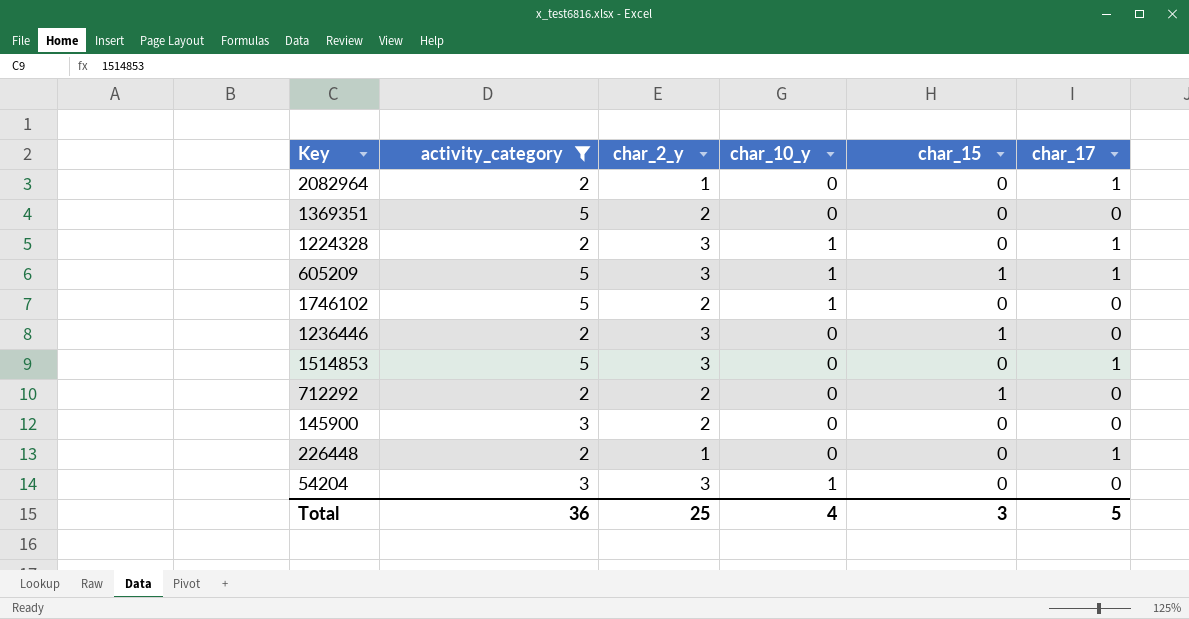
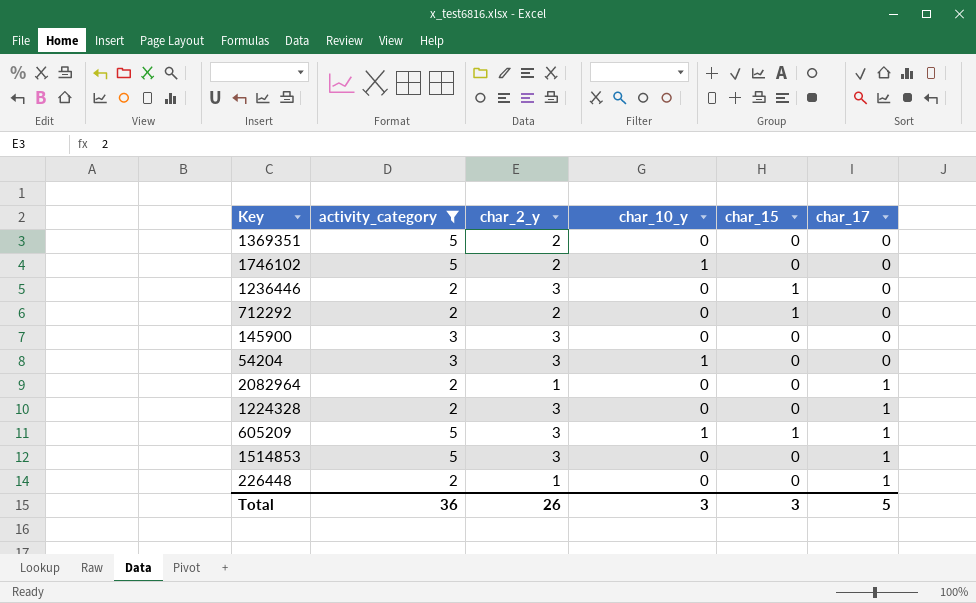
row order: none -> char_17 ascending
145900 | char_2_y: 2 -> 3
1224328 | char_10_y: 1 -> 0
Total | char_2_y: 25 -> 26
Total | char_10_y: 4 -> 3

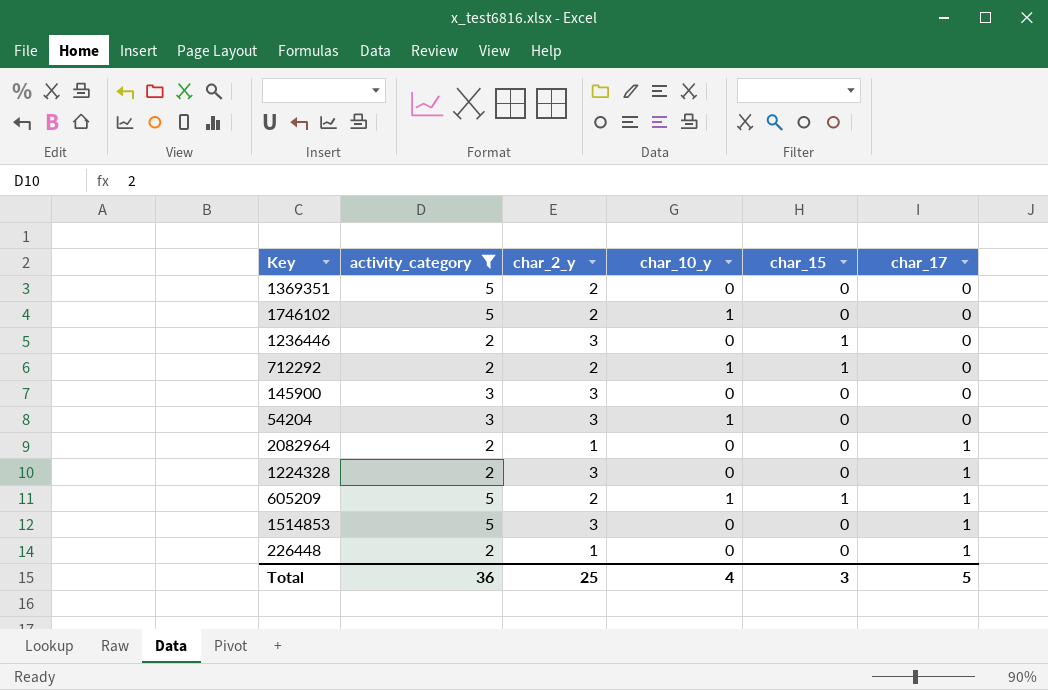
712292 | char_10_y: 0 -> 1
605209 | char_2_y: 3 -> 2
Total | char_2_y: 26 -> 25
Total | char_10_y: 3 -> 4

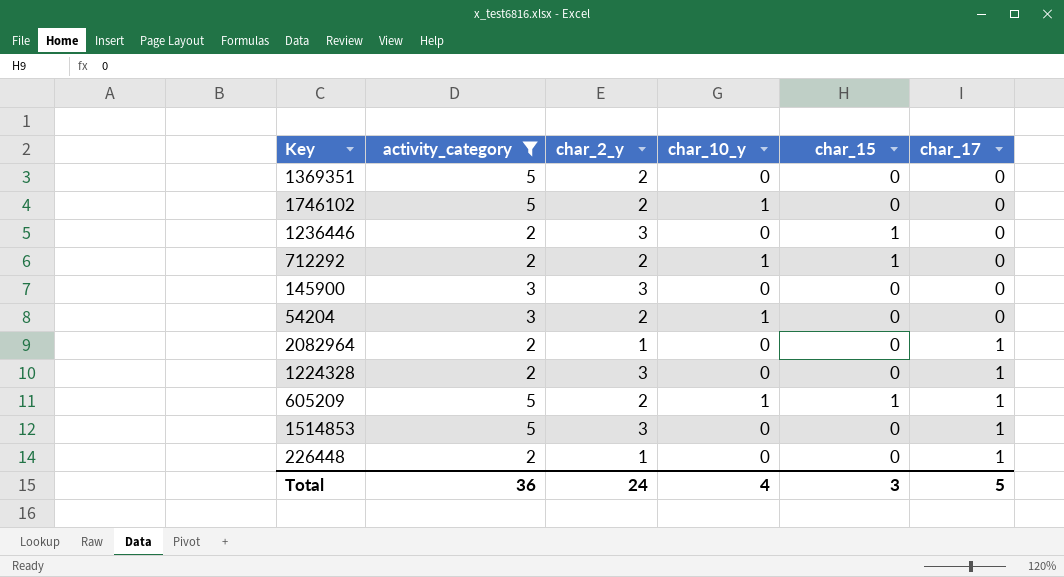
54204 | char_2_y: 3 -> 2
Total | char_2_y: 25 -> 24

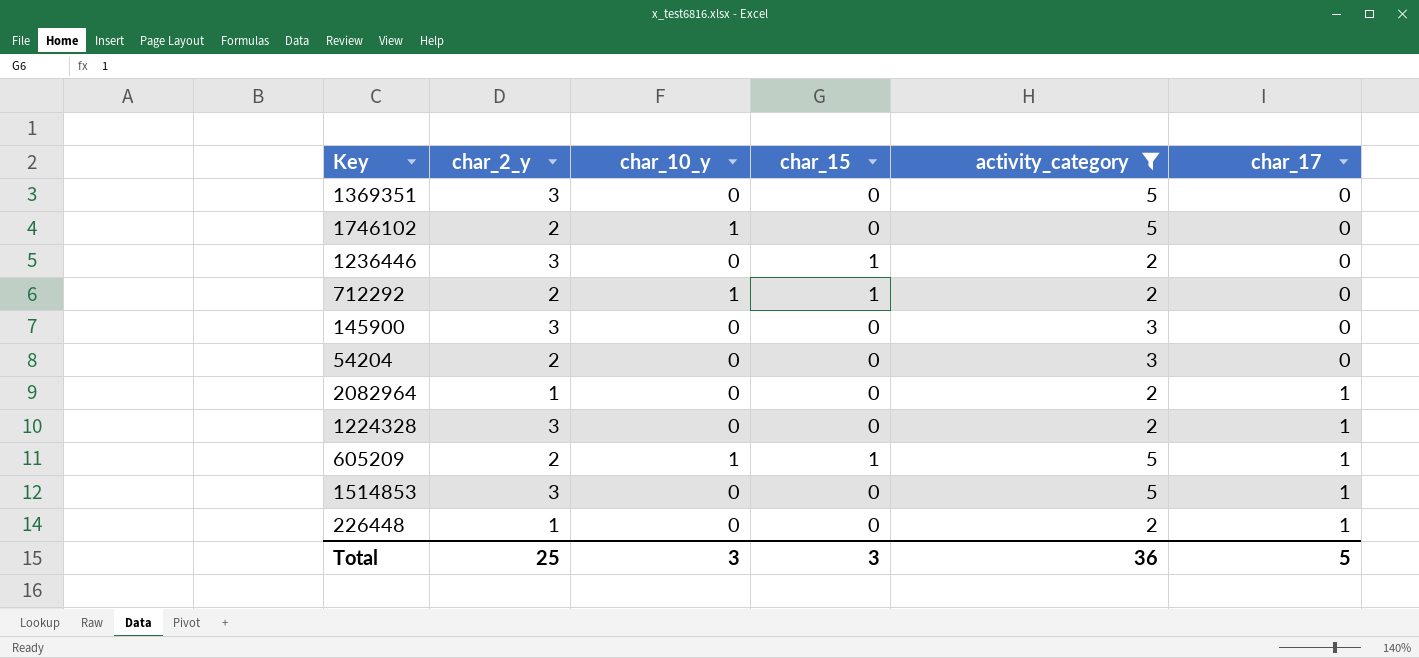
column activity_category | position: 2 -> 5
1369351 | char_2_y: 2 -> 3
54204 | char_10_y: 1 -> 0
Total | char_2_y: 24 -> 25
Total | char_10_y: 4 -> 3

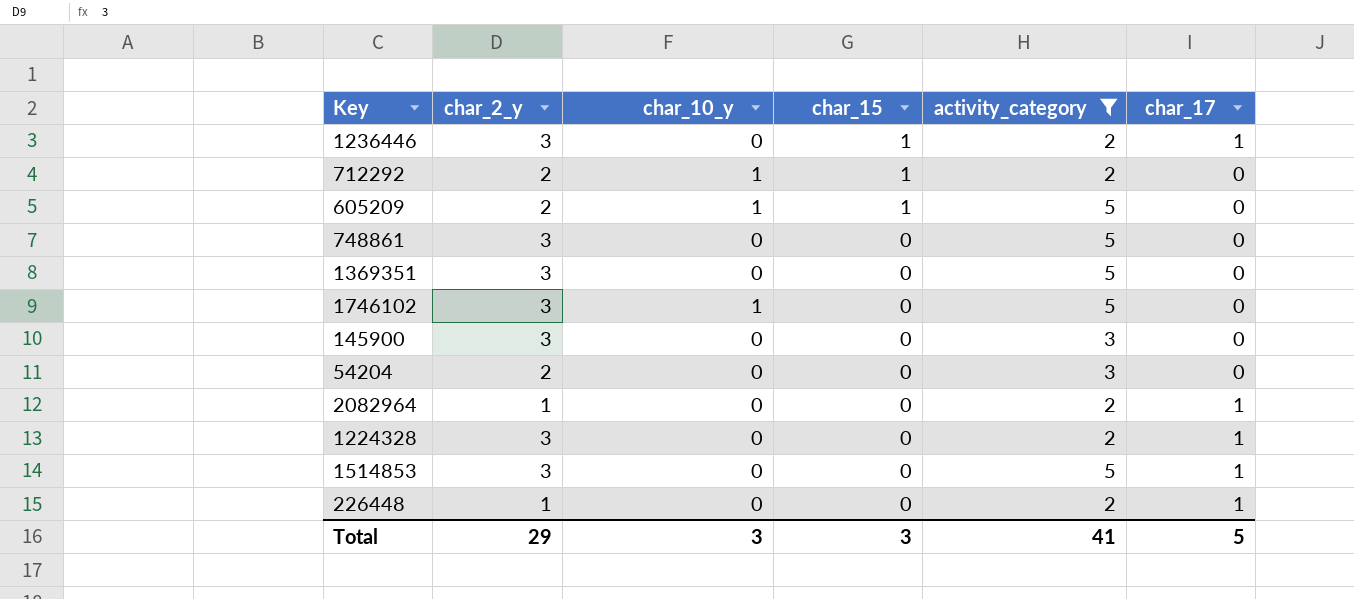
row order: char_17 ascending -> char_15 descending
1236446 | char_17: 0 -> 1
605209 | char_17: 1 -> 0
row 748861: none -> 3 | 0 | 0 | 5 | 0
1746102 | char_2_y: 2 -> 3
Total | char_2_y: 25 -> 29
Total | activity_category: 36 -> 41

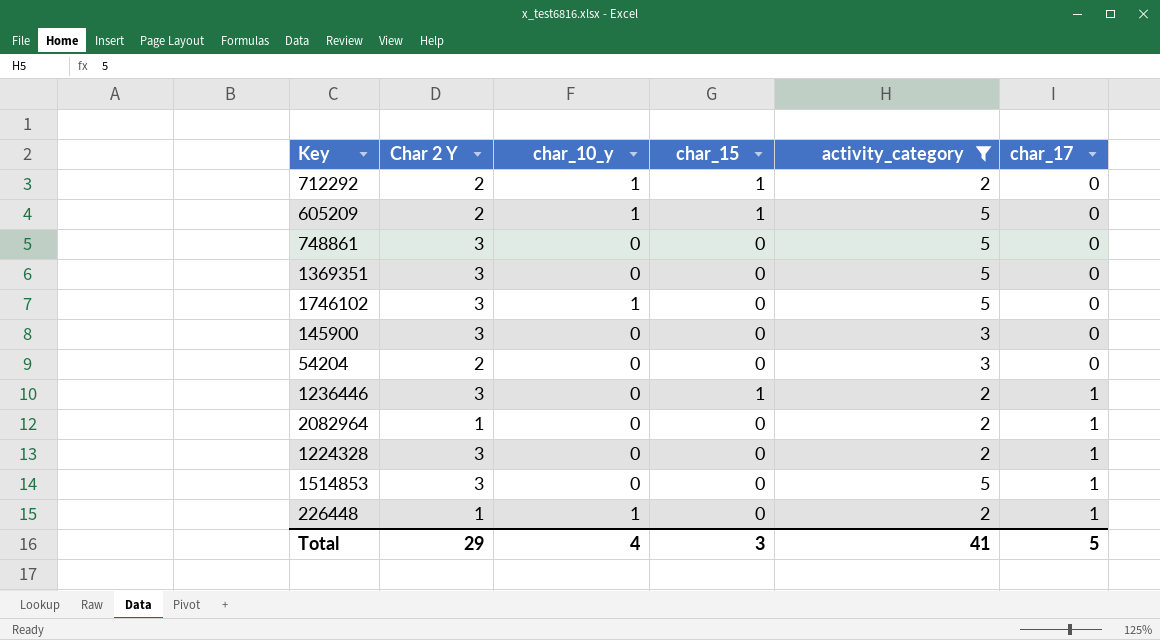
row order: char_15 descending -> char_17 ascending
column name: char_2_y -> Char 2 Y
226448 | char_10_y: 0 -> 1
Total | char_10_y: 3 -> 4

